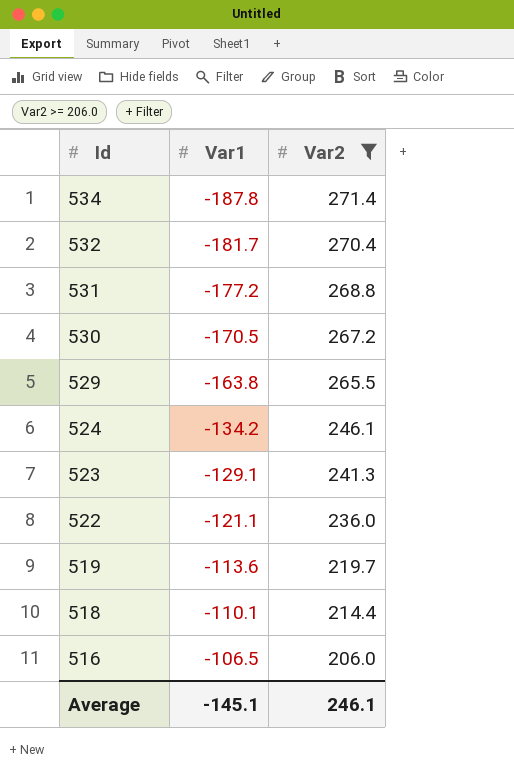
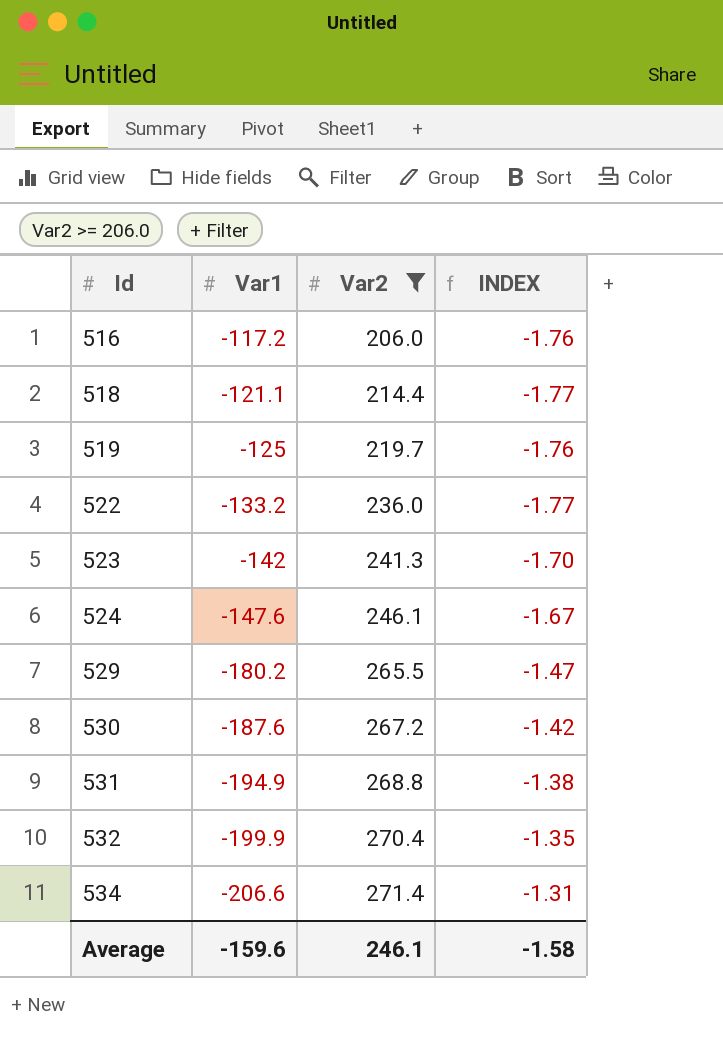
row order: Id descending -> Id ascending
column INDEX | formula: none -> [Var2] / [Var1]
516 | Var1: -106.5 -> -117.2
518 | Var1: -110.1 -> -121.1
519 | Var1: -113.6 -> -125
522 | Var1: -121.1 -> -133.2
523 | Var1: -129.1 -> -142
524 | Var1: -134.2 -> -147.6
529 | Var1: -163.8 -> -180.2
530 | Var1: -170.5 -> -187.6
531 | Var1: -177.2 -> -194.9
532 | Var1: -181.7 -> -199.9
534 | Var1: -187.8 -> -206.6
Average | Var1: -145.1 -> -159.6

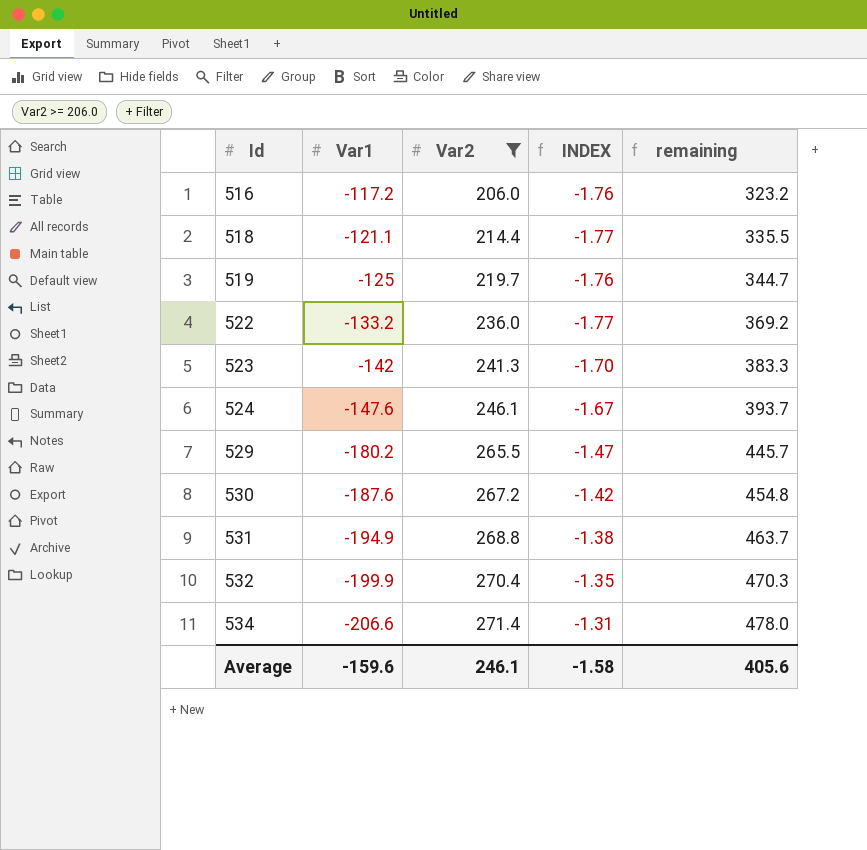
column remaining | formula: none -> [Var2] - [Var1]

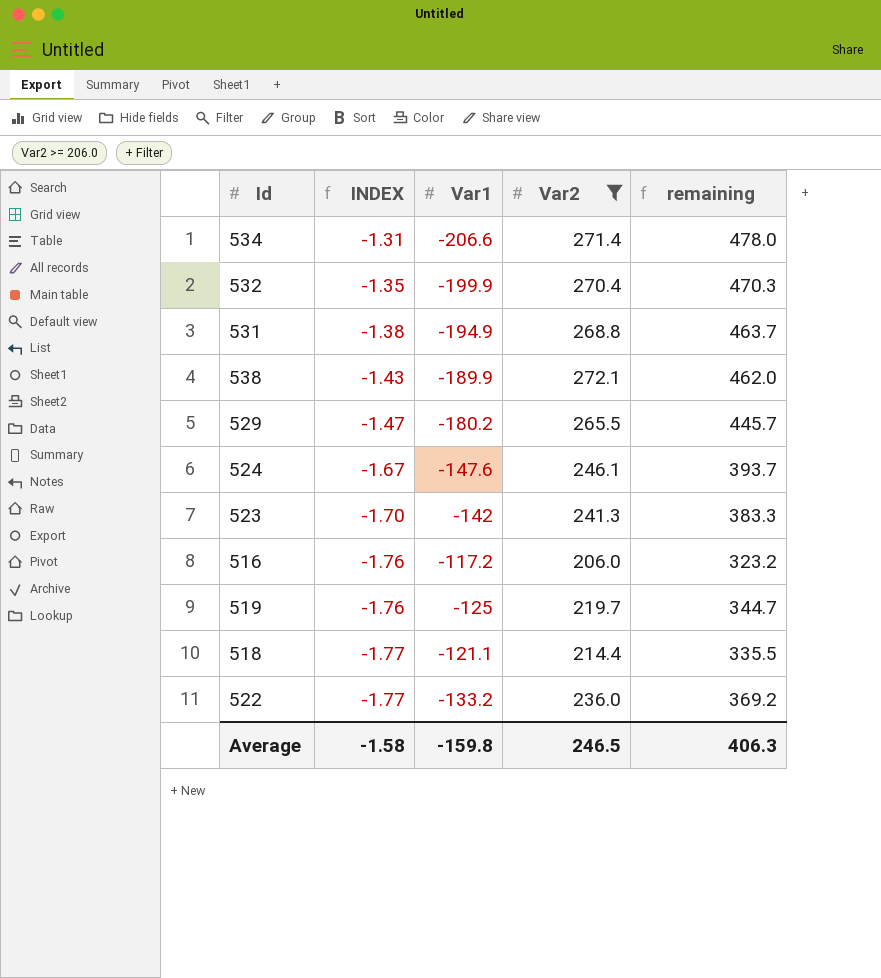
row order: Id ascending -> INDEX descending
column INDEX | position: 4 -> 2
row 530: -187.6 | 267.2 | -1.42 | 454.8 -> none
row 538: none -> -1.43 | -189.9 | 272.1 | 462.0
Average | Var1: -159.6 -> -159.8
Average | Var2: 246.1 -> 246.5
Average | remaining: 405.6 -> 406.3

